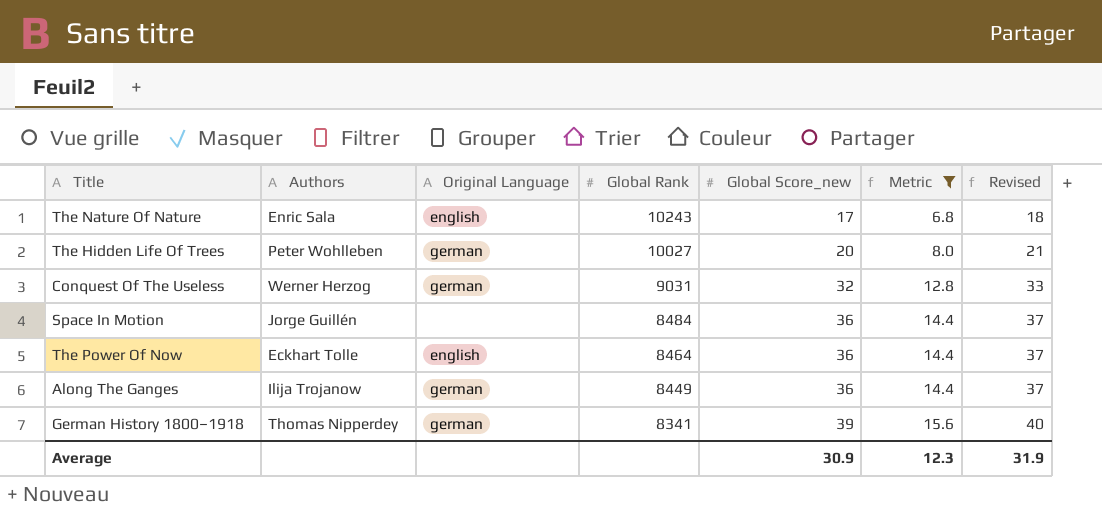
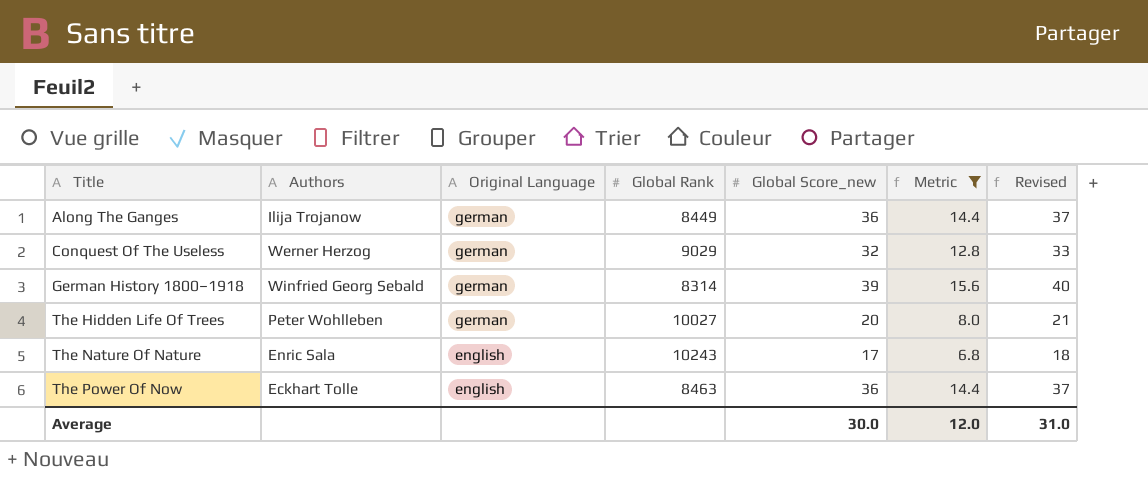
row order: Global Rank descending -> Title ascending
row Space In Motion: Jorge Guillén | none | 8484 | 36 | 14.4 | 37 -> none
Conquest Of The Useless | Global Rank: 9031 -> 9029
German History 1800–1918 | Authors: Thomas Nipperdey -> Winfried Georg Sebald
German History 1800–1918 | Global Rank: 8341 -> 8314
The Power Of Now | Global Rank: 8464 -> 8463
Average | Global Score_new: 30.9 -> 30.0
Average | Metric: 12.3 -> 12.0
Average | Revised: 31.9 -> 31.0

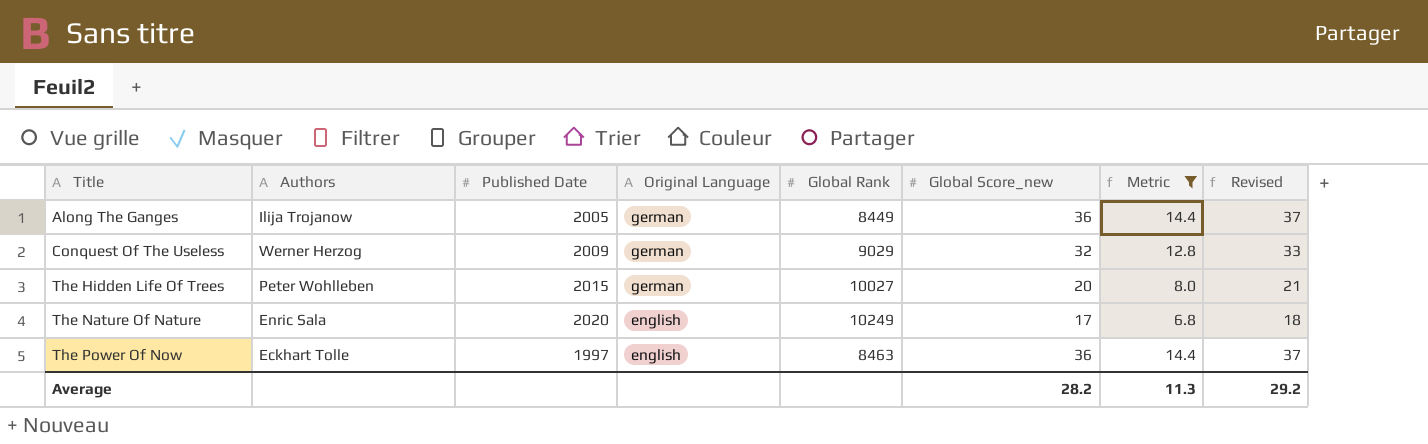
column Published Date | position: none -> 3
row German History 1800–1918: Winfried Georg Sebald | german | 8314 | 39 | 15.6 | 40 -> none
The Nature Of Nature | Global Rank: 10243 -> 10249
Average | Global Score_new: 30.0 -> 28.2
Average | Metric: 12.0 -> 11.3
Average | Revised: 31.0 -> 29.2

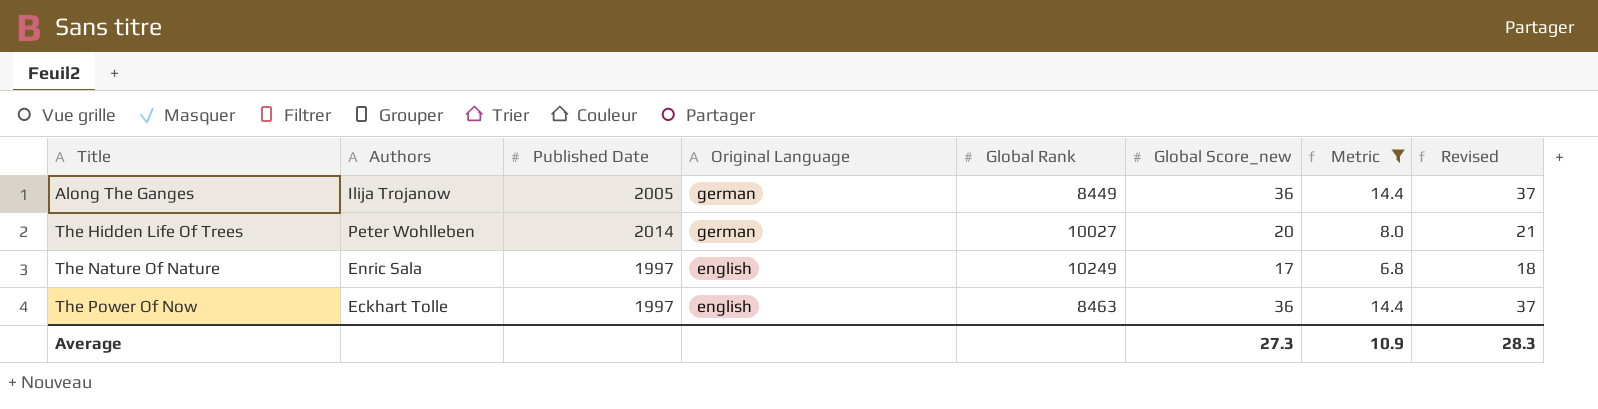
row Conquest Of The Useless: Werner Herzog | 2009 | german | 9029 | 32 | 12.8 | 33 -> none
The Hidden Life Of Trees | Published Date: 2015 -> 2014
The Nature Of Nature | Published Date: 2020 -> 1997
Average | Global Score_new: 28.2 -> 27.3
Average | Metric: 11.3 -> 10.9
Average | Revised: 29.2 -> 28.3

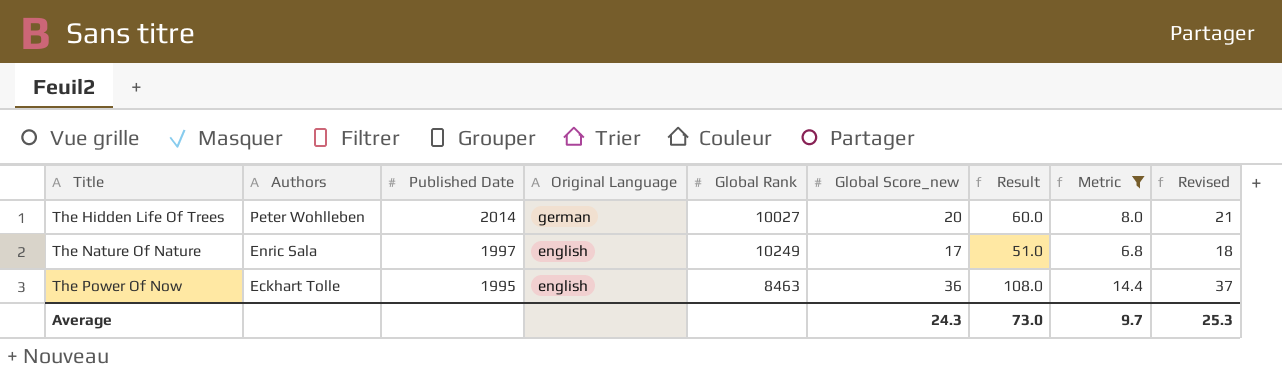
column Result | formula: none -> [Global Score_new] * 3
row Along The Ganges: Ilija Trojanow | 2005 | german | 8449 | 36 | 14.4 | 37 -> none
The Power Of Now | Published Date: 1997 -> 1995
Average | Global Score_new: 27.3 -> 24.3
Average | Metric: 10.9 -> 9.7
Average | Revised: 28.3 -> 25.3

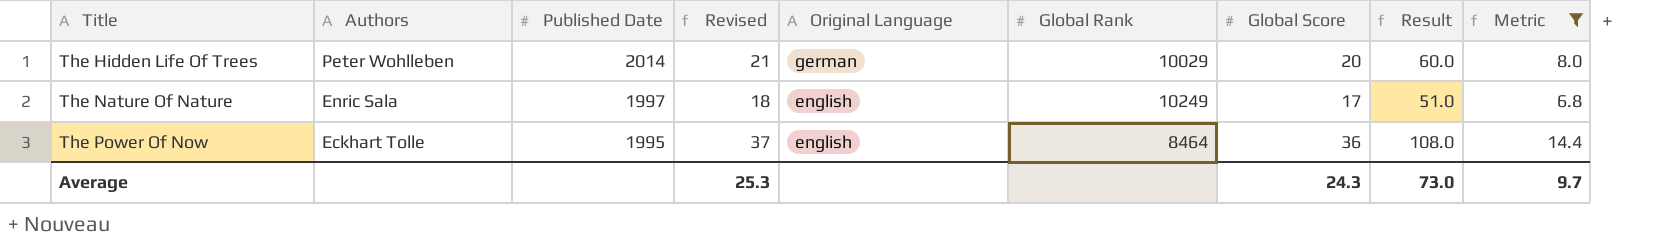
column Revised | position: 9 -> 4
column name: Global Score_new -> Global Score
The Hidden Life Of Trees | Global Rank: 10027 -> 10029
The Power Of Now | Global Rank: 8463 -> 8464

